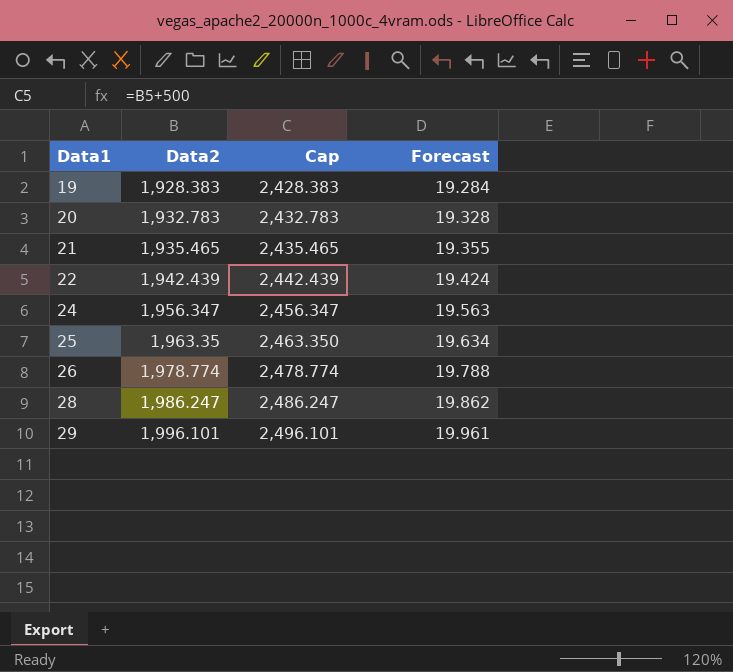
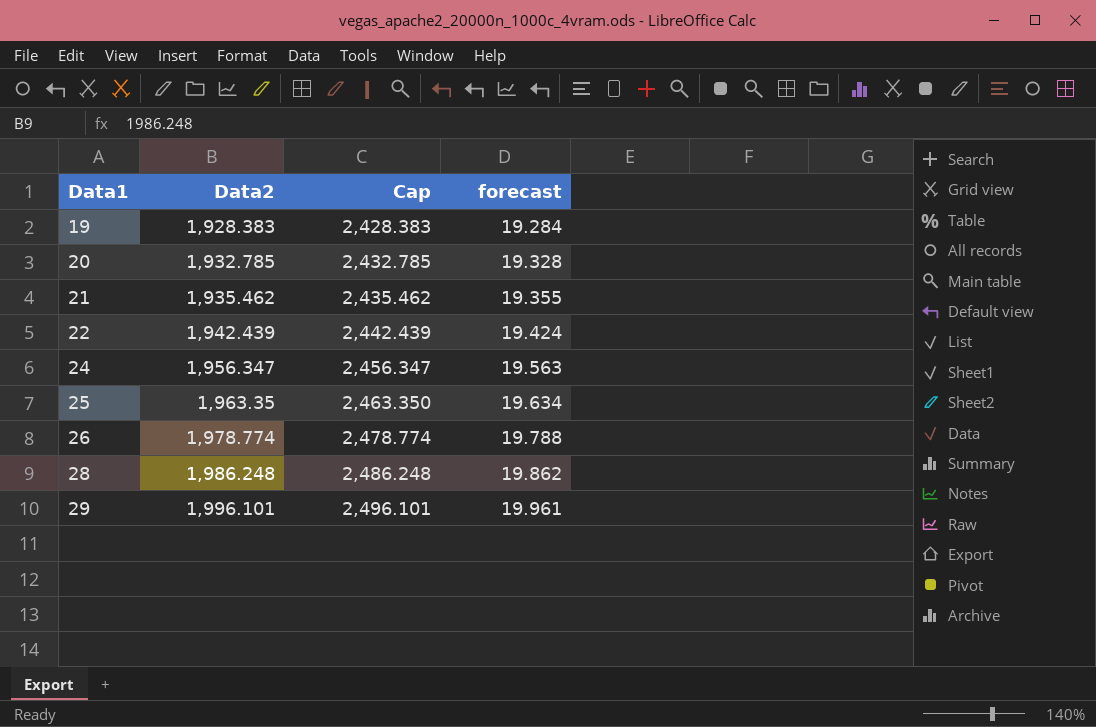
column name: Forecast -> forecast
20 | Data2: 1,932.783 -> 1,932.785
20 | Cap: 2,432.783 -> 2,432.785
21 | Data2: 1,935.465 -> 1,935.462
21 | Cap: 2,435.465 -> 2,435.462
28 | Data2: 1,986.247 -> 1,986.248
28 | Cap: 2,486.247 -> 2,486.248

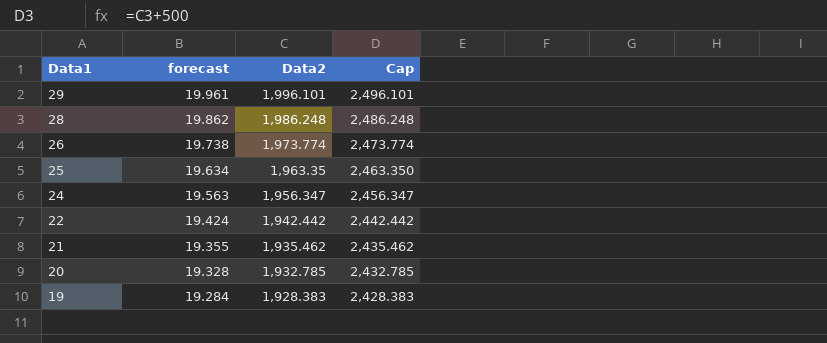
row order: Data1 ascending -> Data1 descending
column forecast | position: 4 -> 2
26 | forecast: 19.788 -> 19.738
26 | Data2: 1,978.774 -> 1,973.774
26 | Cap: 2,478.774 -> 2,473.774
22 | Data2: 1,942.439 -> 1,942.442
22 | Cap: 2,442.439 -> 2,442.442

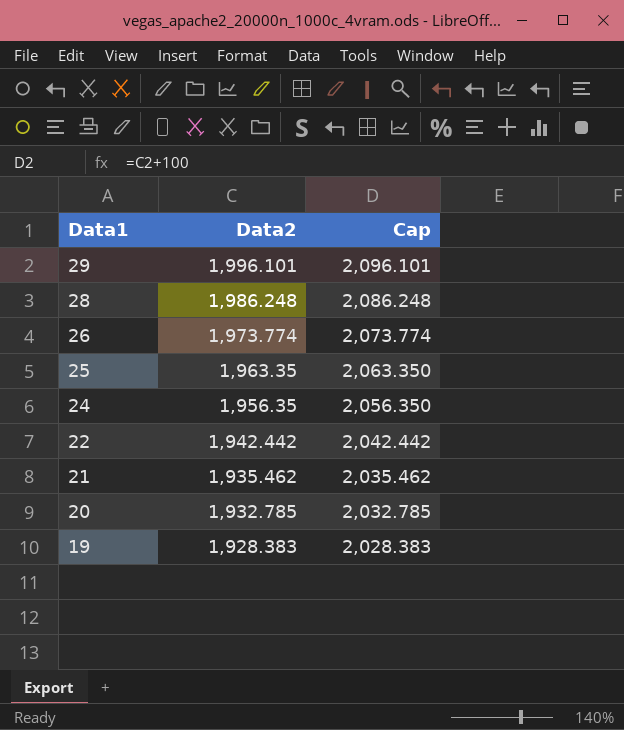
column forecast | formula: [Data2] * 0.01 -> none
column Cap | formula: [Data2] + 500 -> [Data2] + 100
24 | Data2: 1,956.347 -> 1,956.35

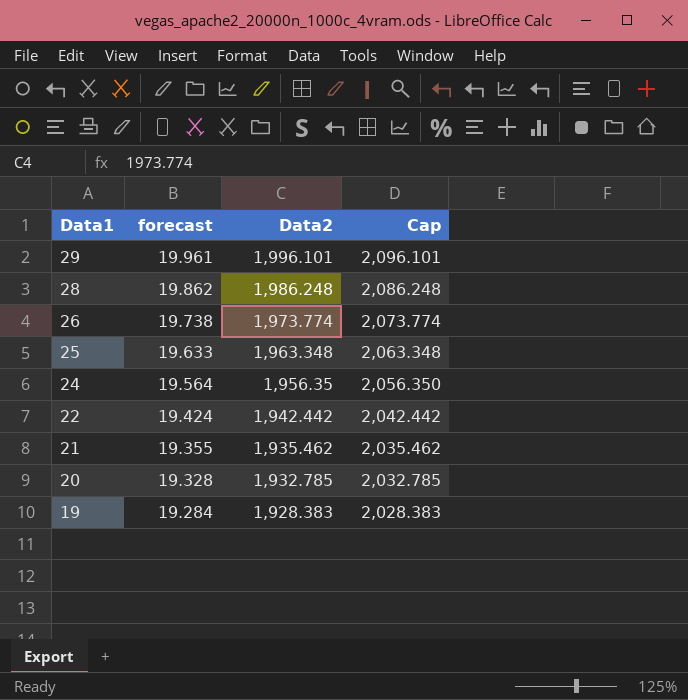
column forecast | formula: none -> [Data2] * 0.01
25 | Data2: 1,963.35 -> 1,963.348
25 | Cap: 2,063.350 -> 2,063.348

